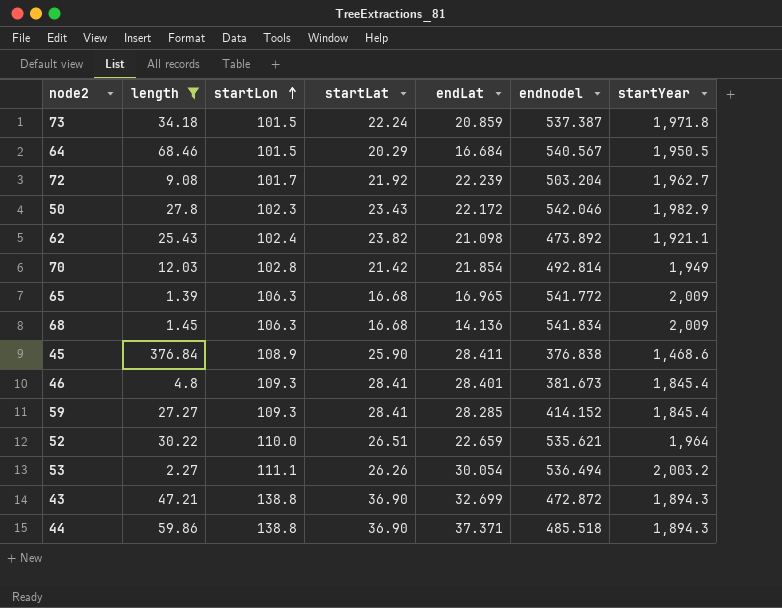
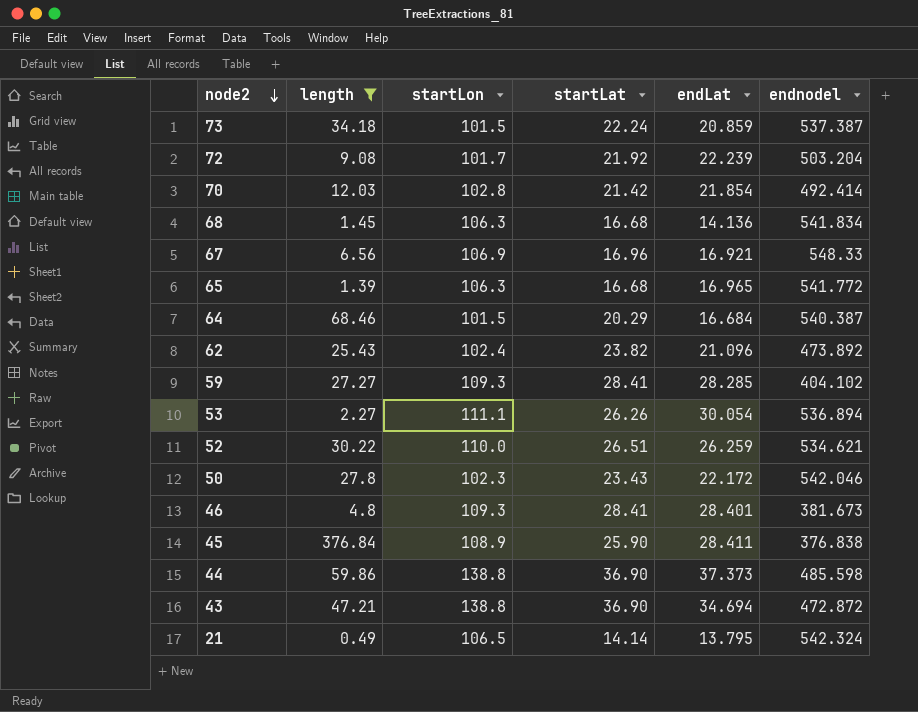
row order: startLon ascending -> node2 descending
column startYear | position: 7 -> none
70 | endnodel: 492.814 -> 492.414
row 67: none -> 6.56 | 106.9 | 16.96 | 16.921 | 548.33
64 | endnodel: 540.567 -> 540.387
62 | endLat: 21.098 -> 21.096
59 | endnodel: 414.152 -> 404.102
53 | endnodel: 536.494 -> 536.894
52 | endLat: 22.659 -> 26.259
52 | endnodel: 535.621 -> 534.621
44 | endLat: 37.371 -> 37.373
44 | endnodel: 485.518 -> 485.598
43 | endLat: 32.699 -> 34.694
row 21: none -> 0.49 | 106.5 | 14.14 | 13.795 | 542.324

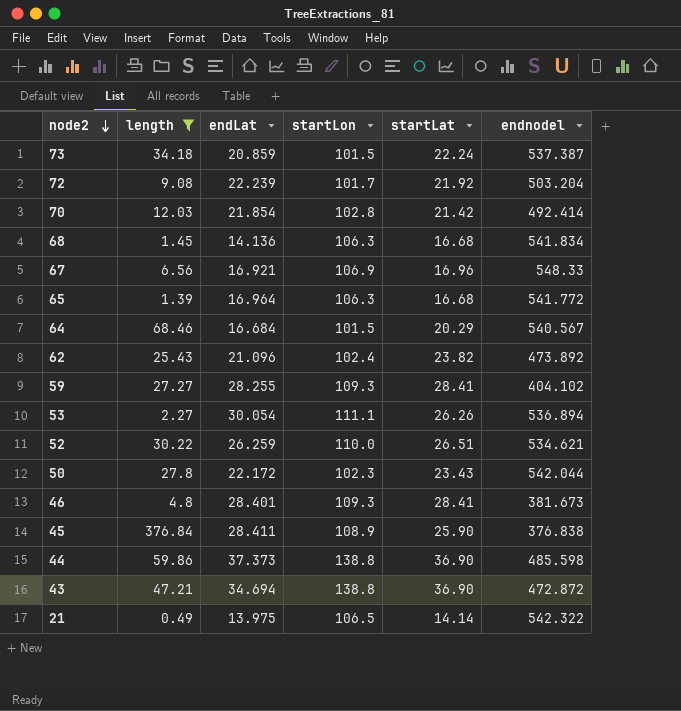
column endLat | position: 5 -> 3
65 | endLat: 16.965 -> 16.964
64 | endnodel: 540.387 -> 540.567
59 | endLat: 28.285 -> 28.255
50 | endnodel: 542.046 -> 542.044
21 | endLat: 13.795 -> 13.975
21 | endnodel: 542.324 -> 542.322

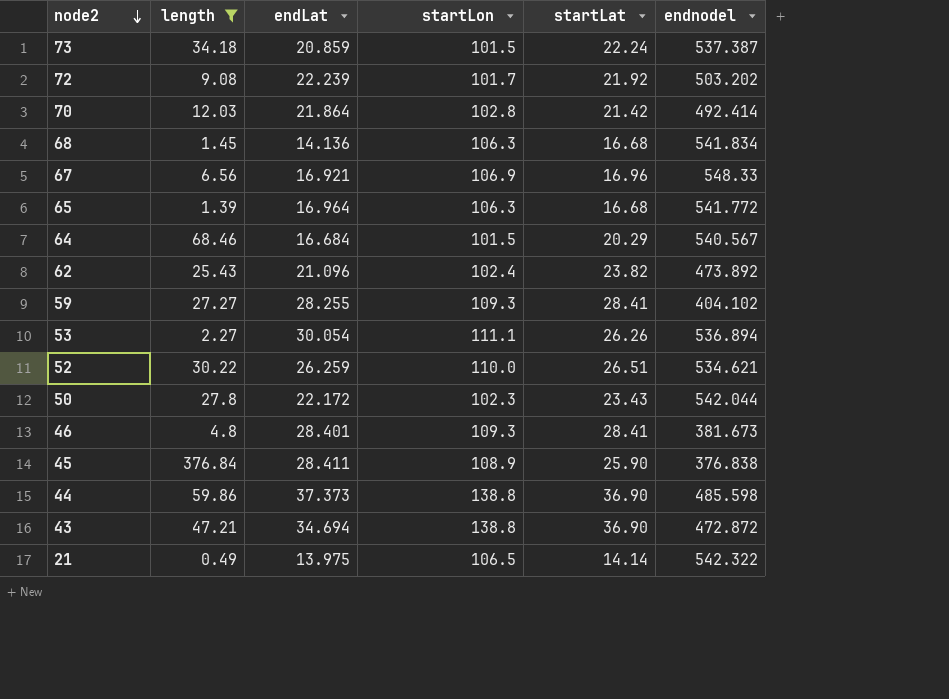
72 | endnodel: 503.204 -> 503.202
70 | endLat: 21.854 -> 21.864

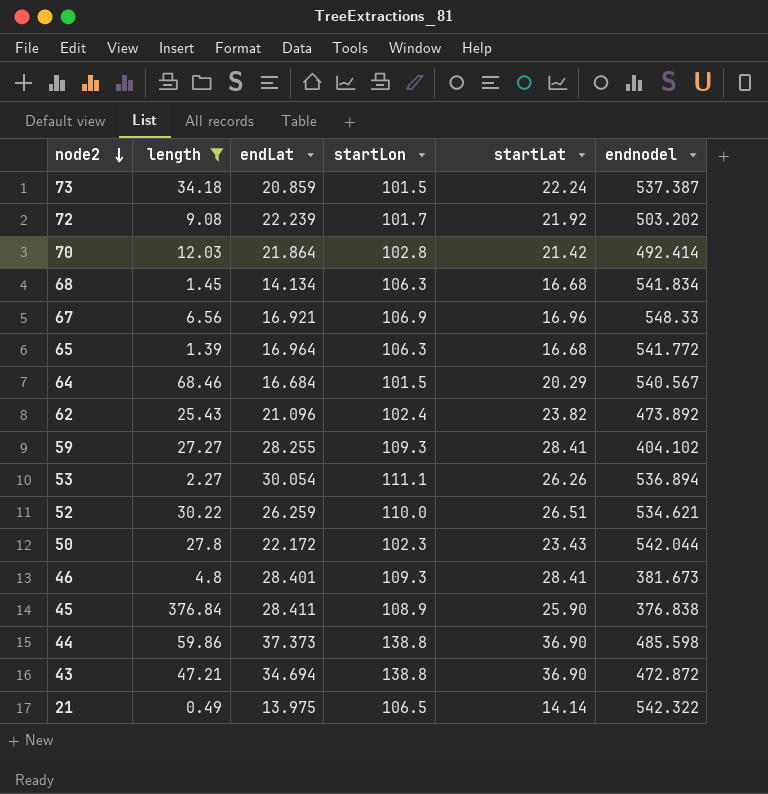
68 | endLat: 14.136 -> 14.134

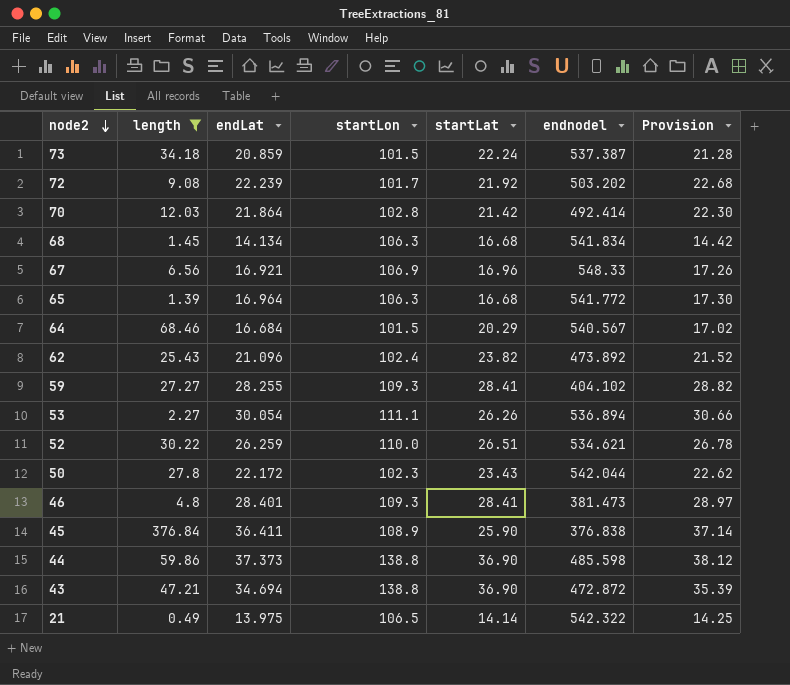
column Provision | formula: none -> [endLat] * 1.02
46 | endnodel: 381.673 -> 381.473
45 | endLat: 28.411 -> 36.411

